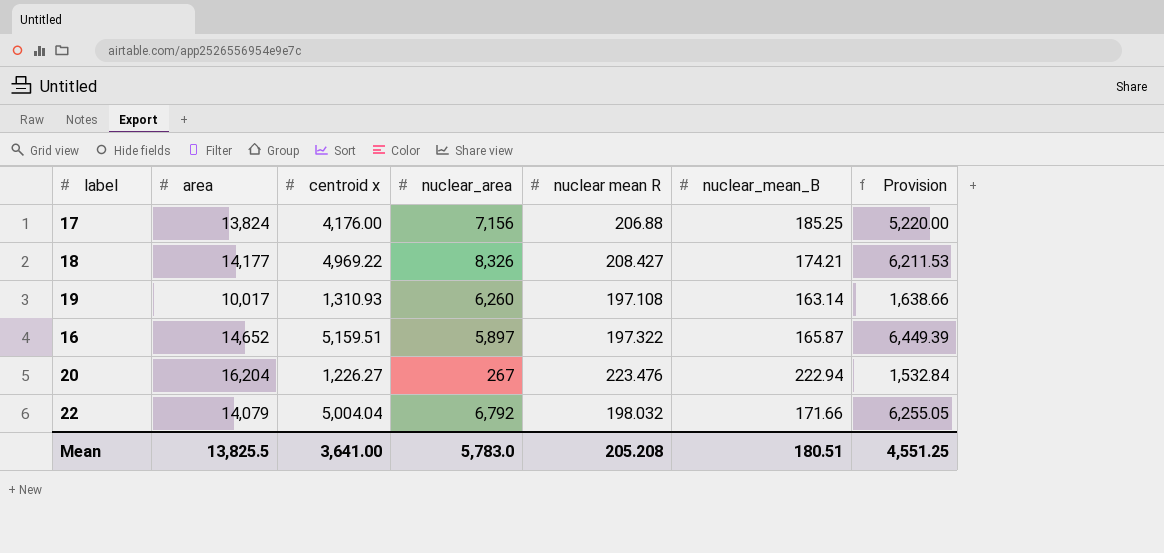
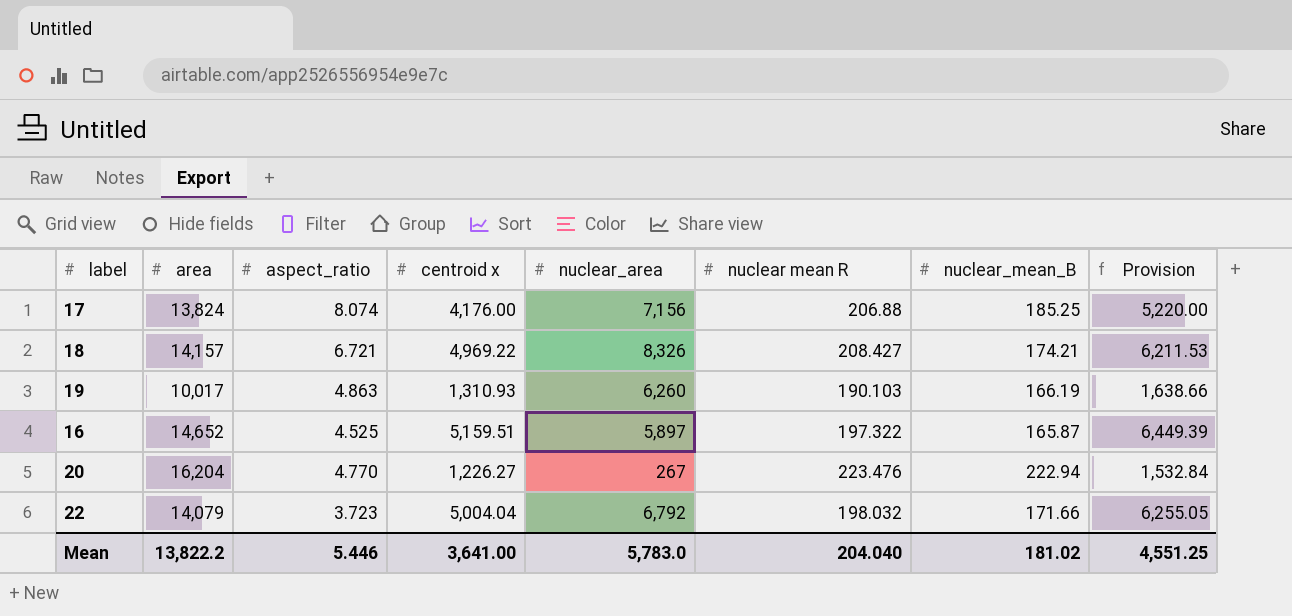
column aspect_ratio | position: none -> 3
18 | area: 14,177 -> 14,157
19 | nuclear mean R: 197.108 -> 190.103
19 | nuclear_mean_B: 163.14 -> 166.19
Mean | area: 13,825.5 -> 13,822.2
Mean | nuclear mean R: 205.208 -> 204.040
Mean | nuclear_mean_B: 180.51 -> 181.02

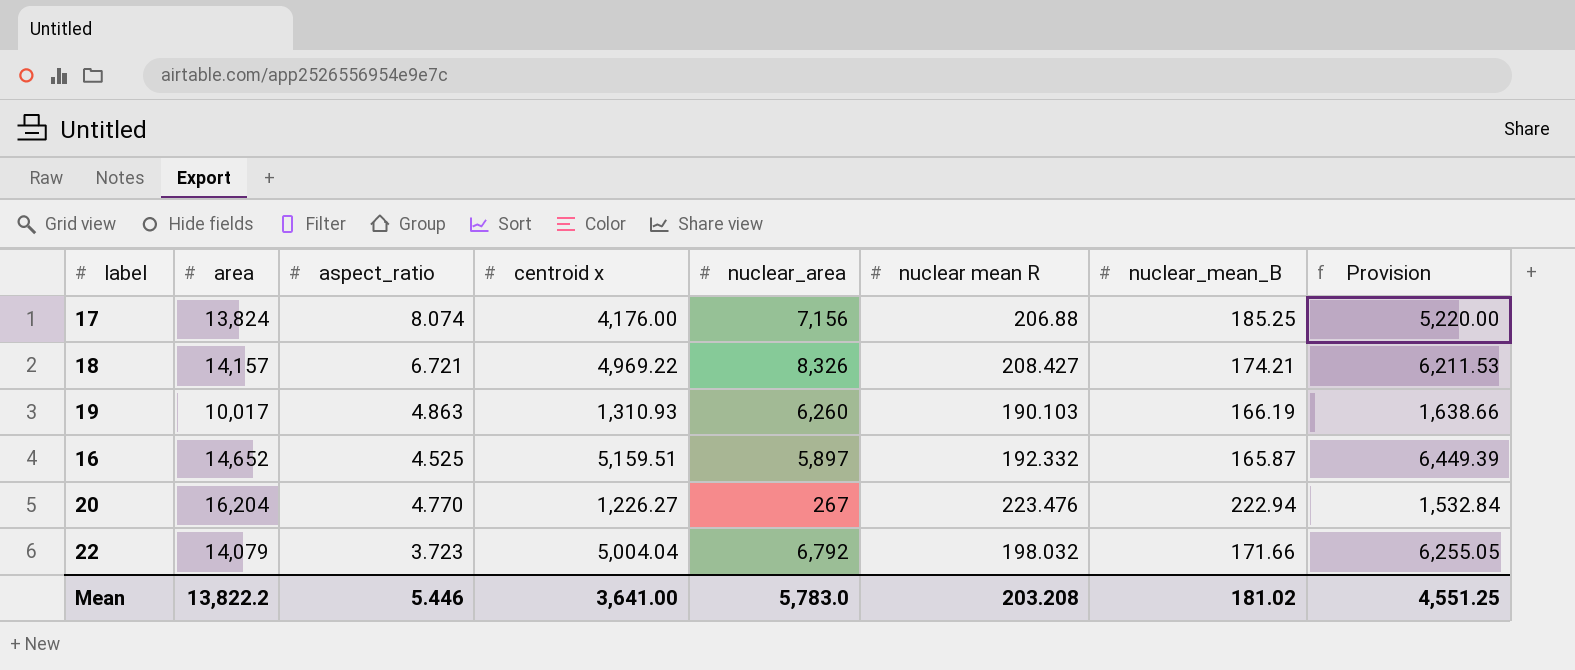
16 | nuclear mean R: 197.322 -> 192.332
Mean | nuclear mean R: 204.040 -> 203.208

